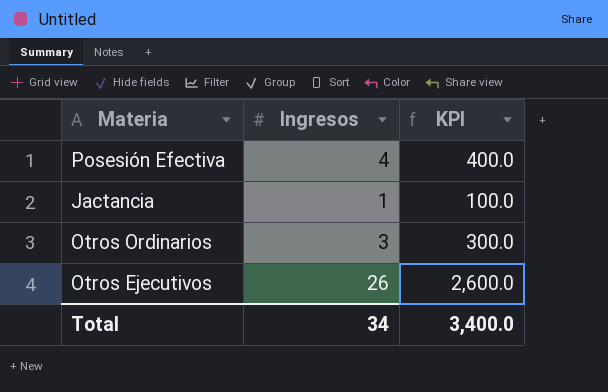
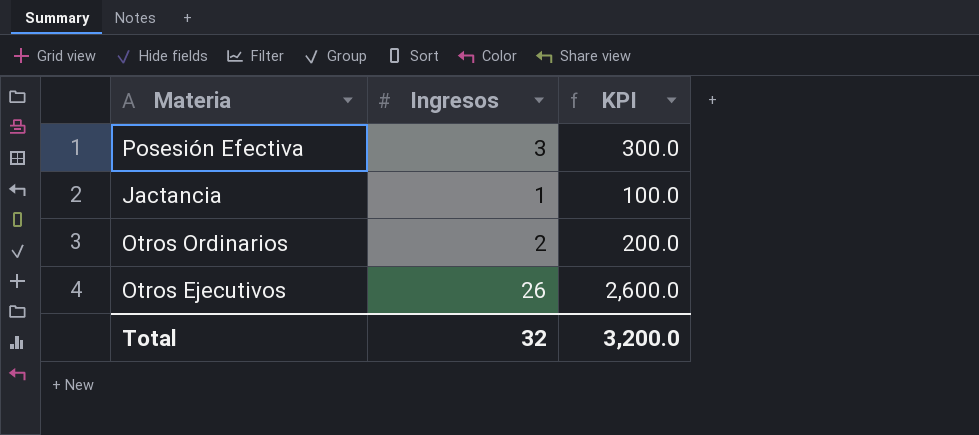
Posesión Efectiva | Ingresos: 4 -> 3
Posesión Efectiva | KPI: 400.0 -> 300.0
Otros Ordinarios | Ingresos: 3 -> 2
Otros Ordinarios | KPI: 300.0 -> 200.0
Total | Ingresos: 34 -> 32
Total | KPI: 3,400.0 -> 3,200.0

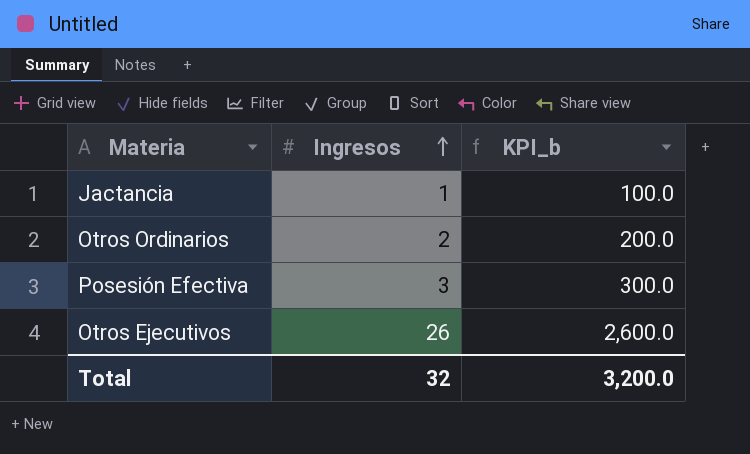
row order: none -> Ingresos ascending
column name: KPI -> KPI_b

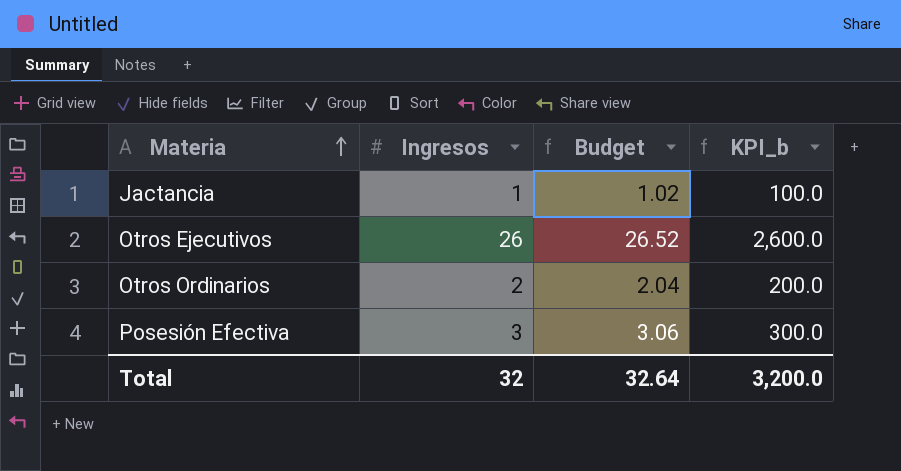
row order: Ingresos ascending -> Materia ascending
column Budget | formula: none -> [Ingresos] * 1.02

